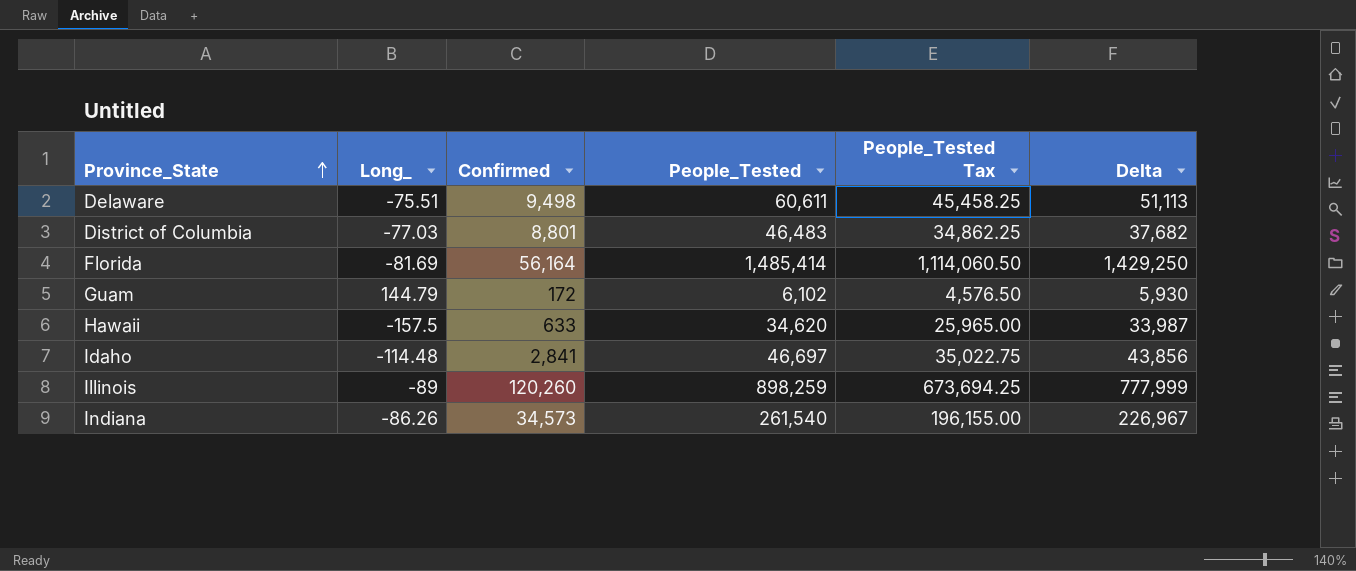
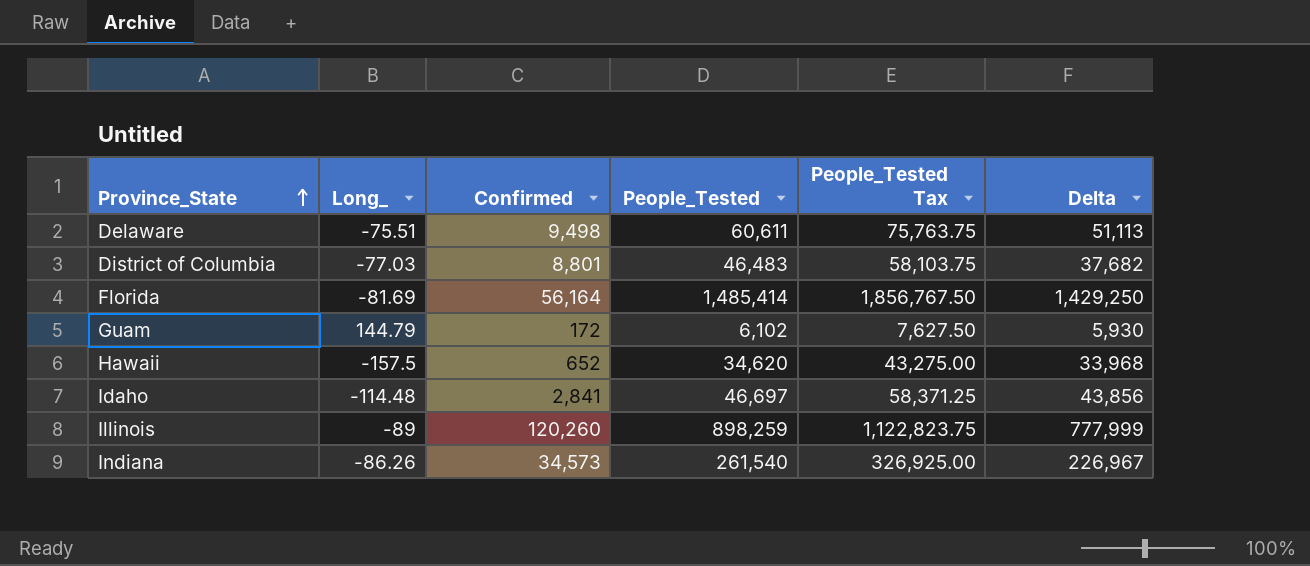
column People_Tested Tax | formula: [People_Tested] * 0.75 -> [People_Tested] * 1.25
Hawaii | Confirmed: 633 -> 652
Hawaii | Delta: 33,987 -> 33,968

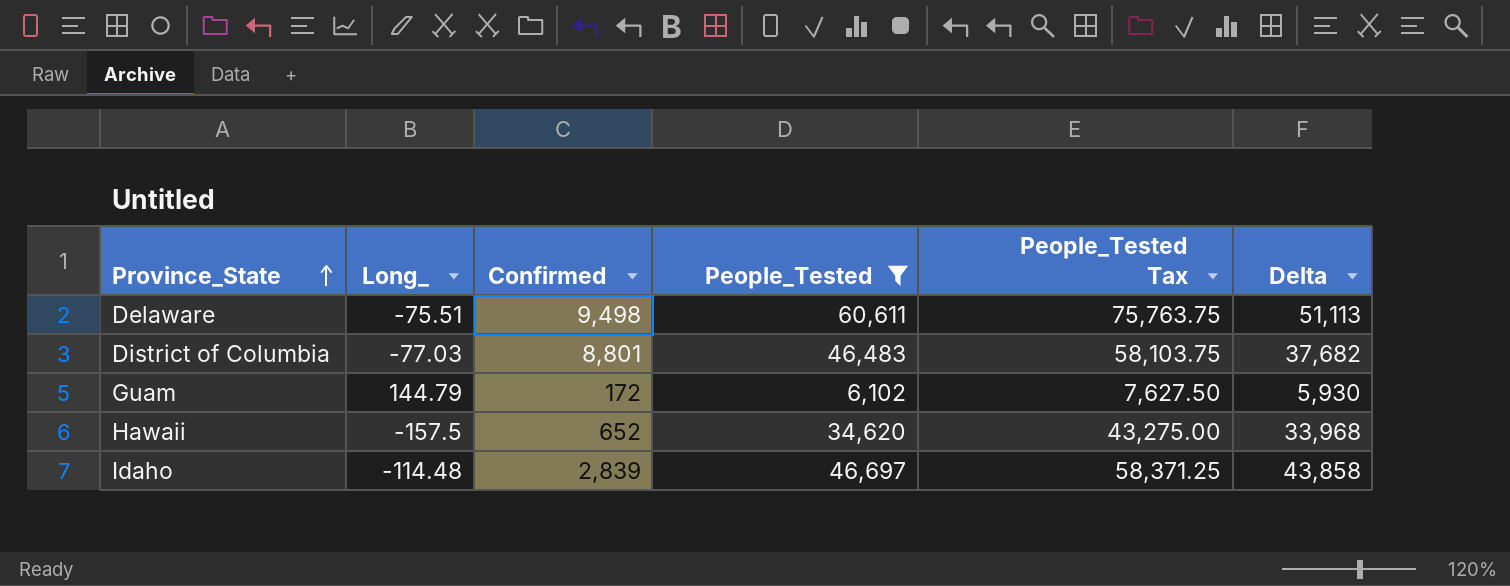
filter: none -> People_Tested <= 60,611
Idaho | Confirmed: 2,841 -> 2,839
Idaho | Delta: 43,856 -> 43,858

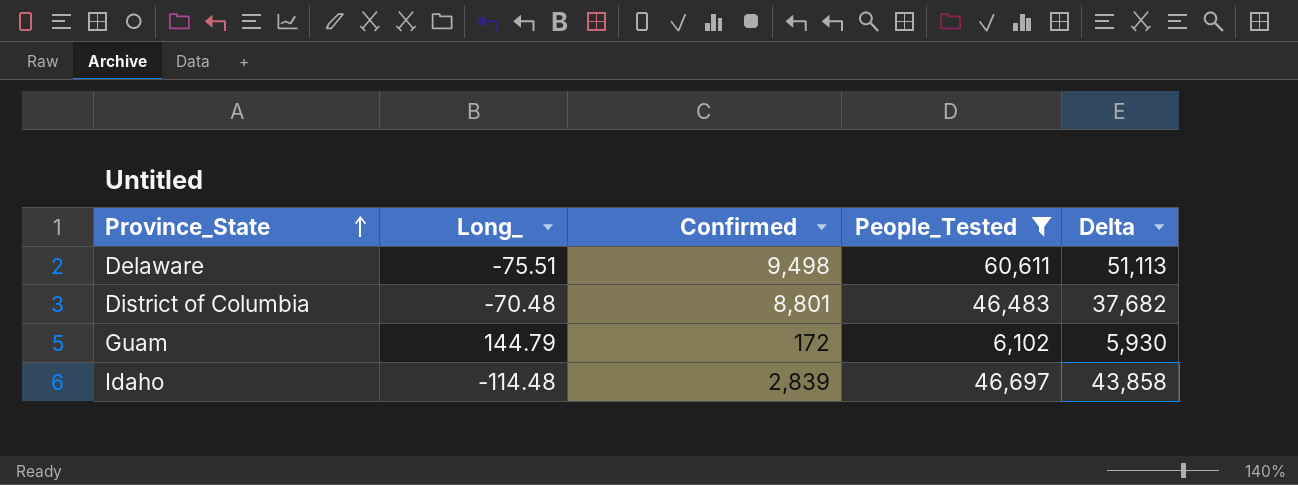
column People_Tested Tax | formula: [People_Tested] * 1.25 -> none
row Hawaii: -157.5 | 652 | 34,620 | 43,275.00 | 33,968 -> none
District of Columbia | Long_: -77.03 -> -70.48

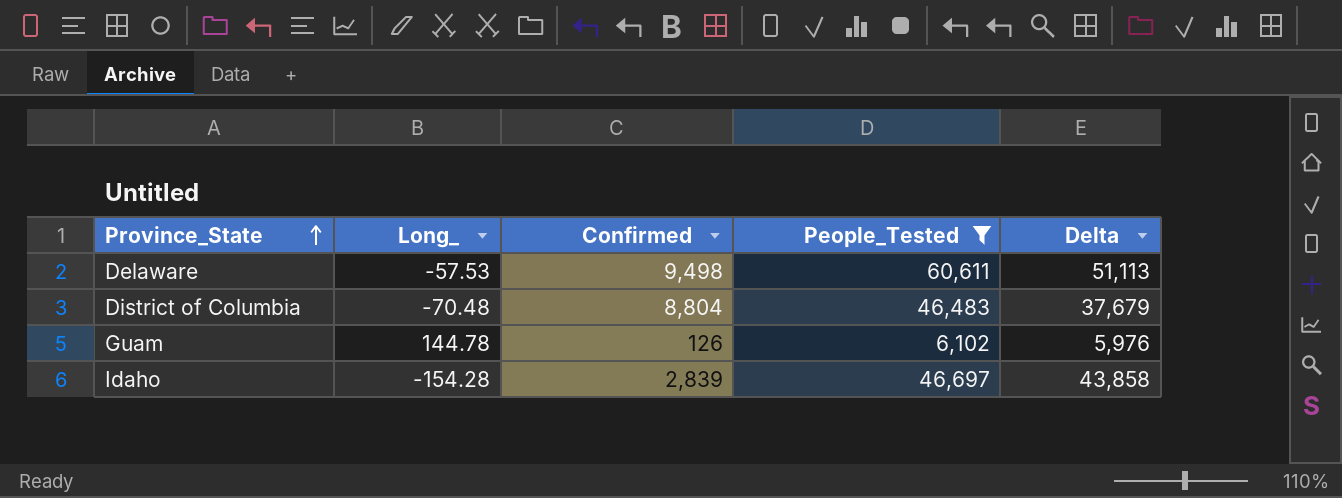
Delaware | Long_: -75.51 -> -57.53
District of Columbia | Confirmed: 8,801 -> 8,804
District of Columbia | Delta: 37,682 -> 37,679
Guam | Long_: 144.79 -> 144.78
Guam | Confirmed: 172 -> 126
Guam | Delta: 5,930 -> 5,976
Idaho | Long_: -114.48 -> -154.28

